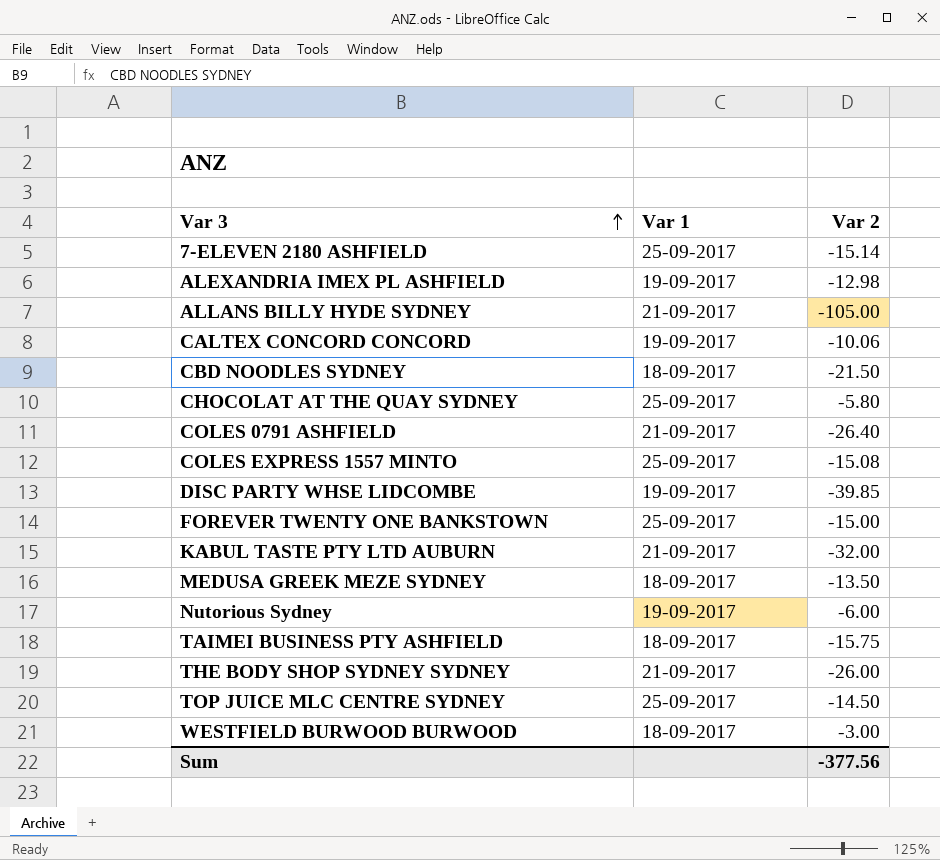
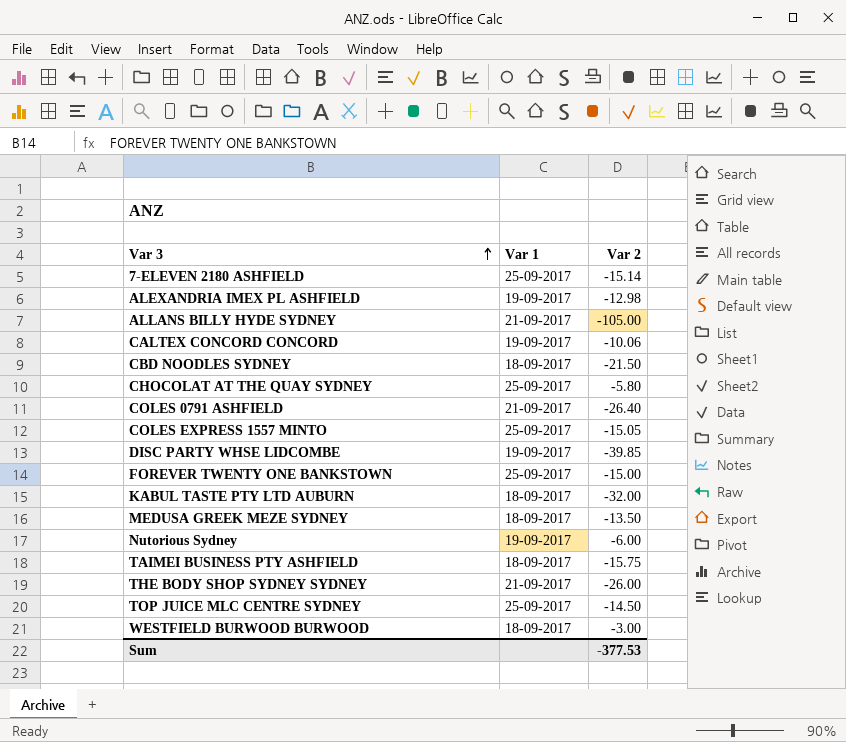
COLES EXPRESS 1557 MINTO | Var 2: -15.08 -> -15.05
KABUL TASTE PTY LTD AUBURN | Var 1: 21-09-2017 -> 18-09-2017
Sum | Var 2: -377.56 -> -377.53

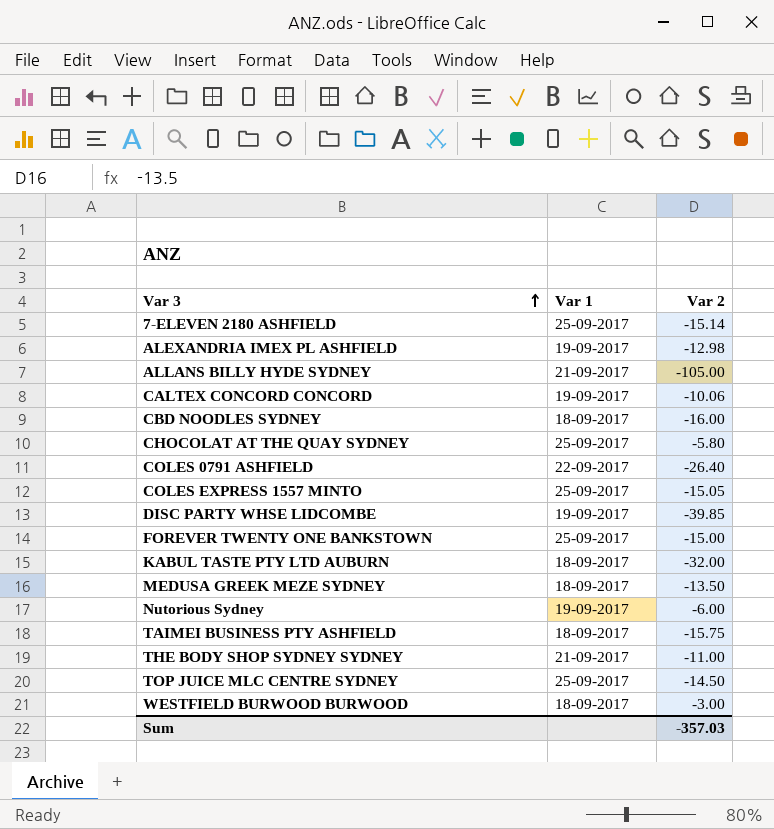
CBD NOODLES SYDNEY | Var 2: -21.50 -> -16.00
COLES 0791 ASHFIELD | Var 1: 21-09-2017 -> 22-09-2017
THE BODY SHOP SYDNEY SYDNEY | Var 2: -26.00 -> -11.00
Sum | Var 2: -377.53 -> -357.03

